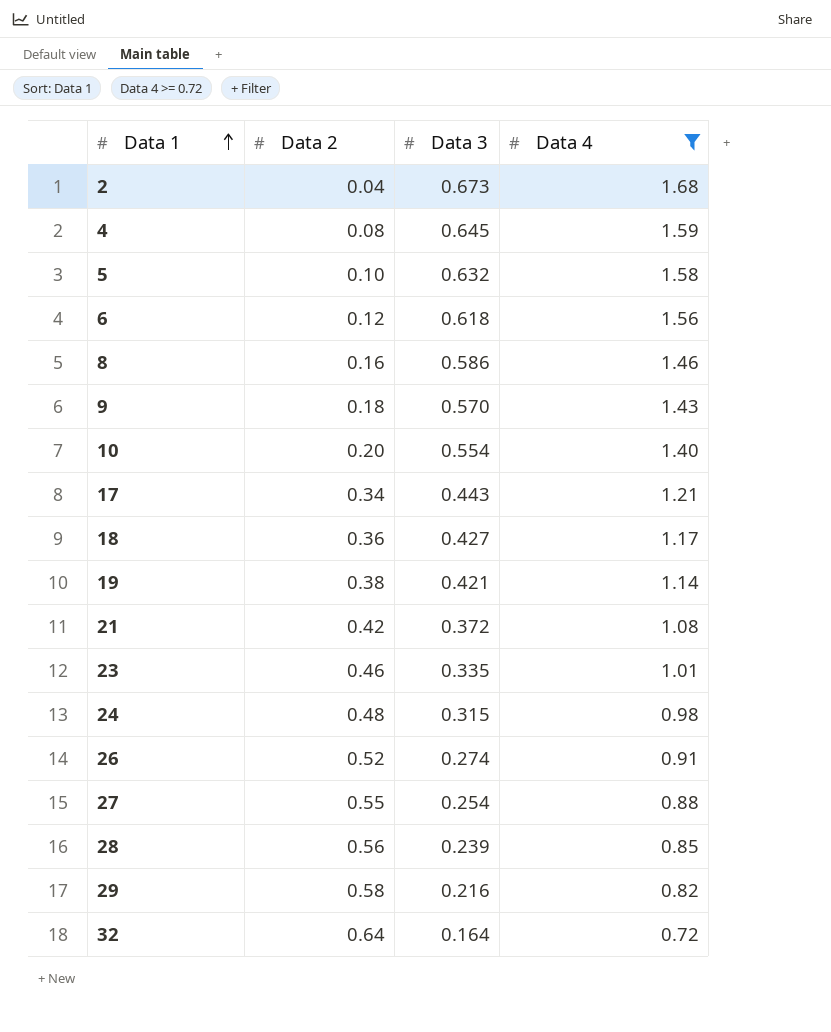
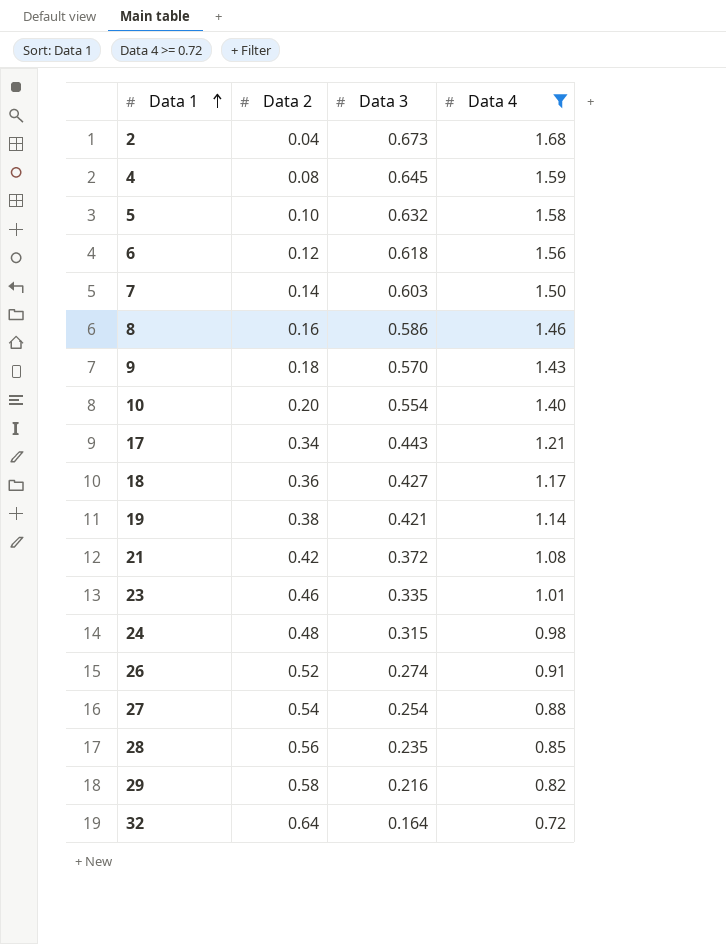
row 7: none -> 0.14 | 0.603 | 1.50
27 | Data 2: 0.55 -> 0.54
28 | Data 3: 0.239 -> 0.235

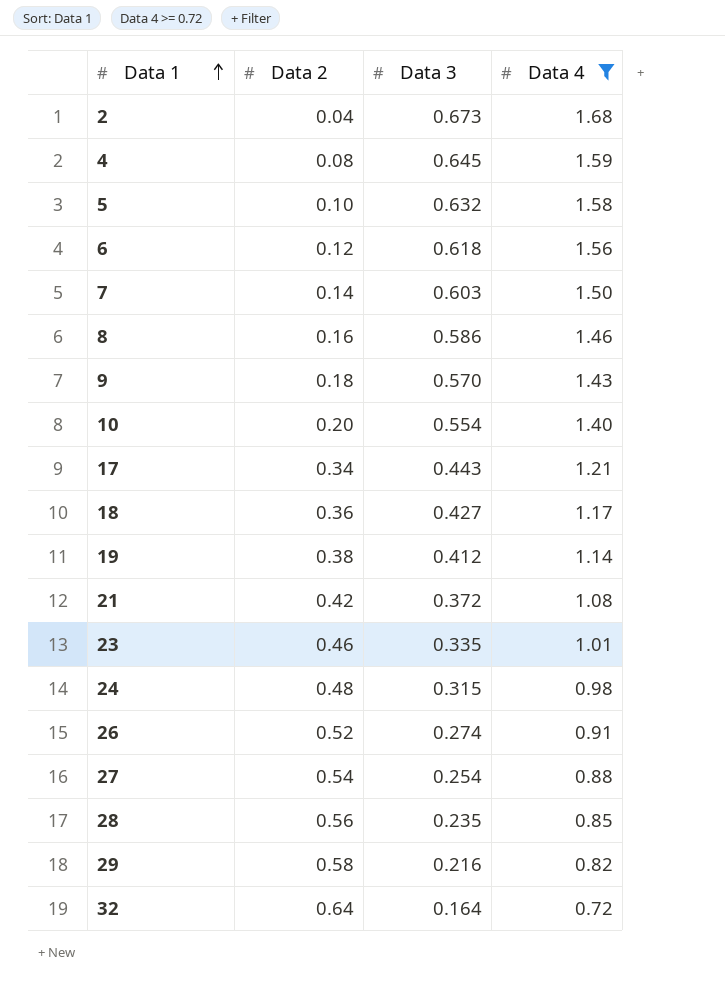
19 | Data 3: 0.421 -> 0.412

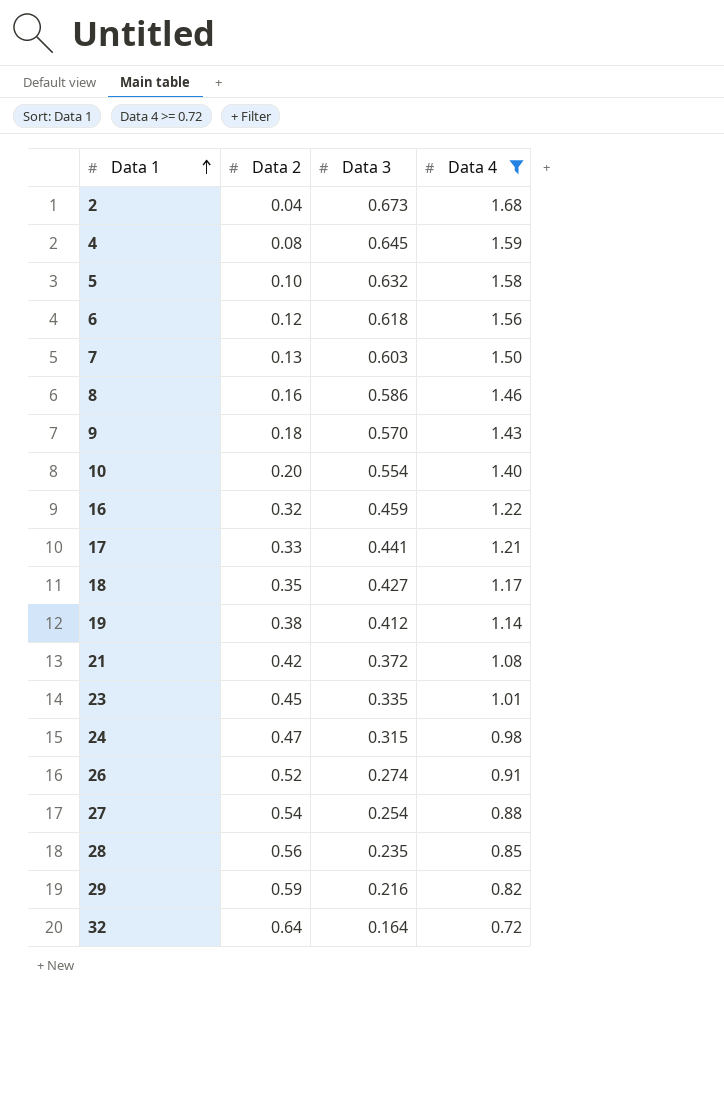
7 | Data 2: 0.14 -> 0.13
row 16: none -> 0.32 | 0.459 | 1.22
17 | Data 2: 0.34 -> 0.33
17 | Data 3: 0.443 -> 0.441
18 | Data 2: 0.36 -> 0.35
23 | Data 2: 0.46 -> 0.45
24 | Data 2: 0.48 -> 0.47
29 | Data 2: 0.58 -> 0.59

